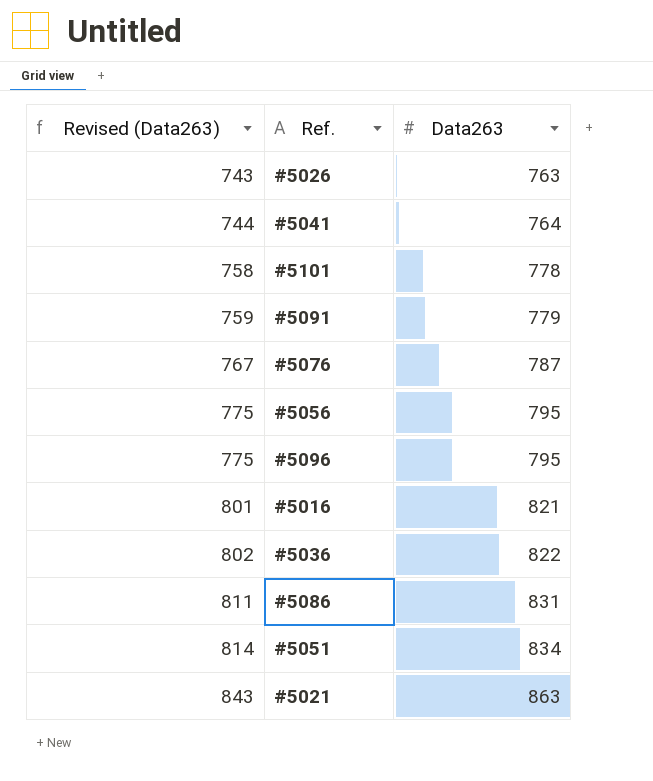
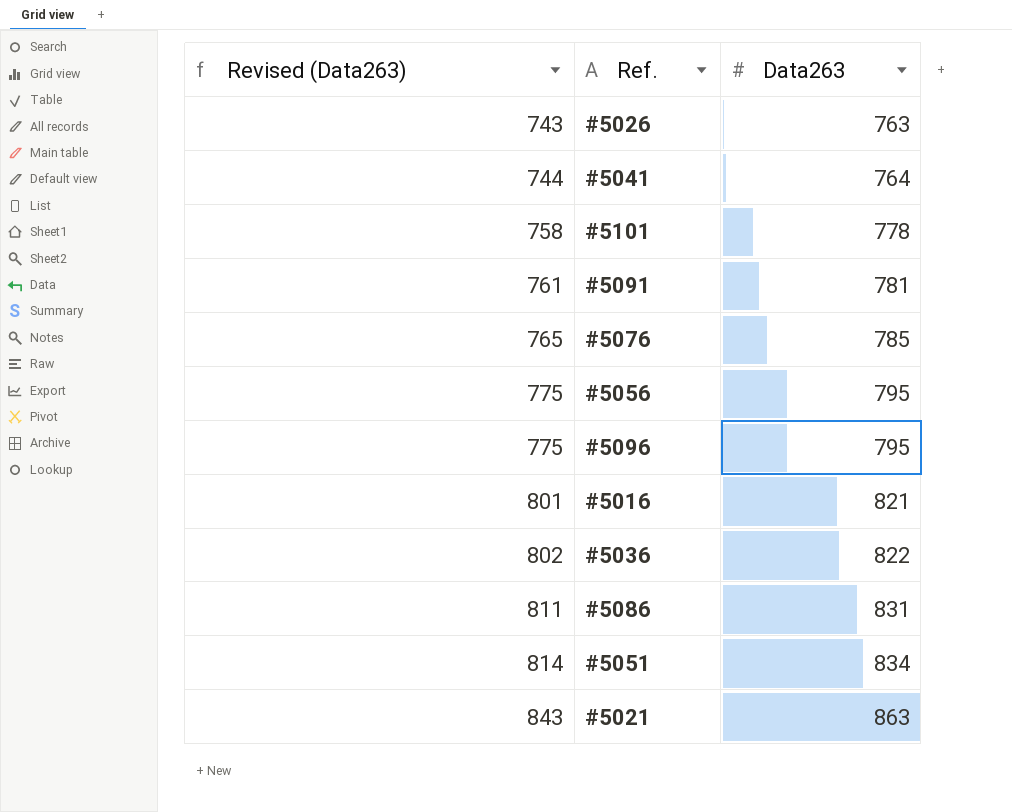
#5091 | Revised (Data263): 759 -> 761
#5091 | Data263: 779 -> 781
#5076 | Revised (Data263): 767 -> 765
#5076 | Data263: 787 -> 785

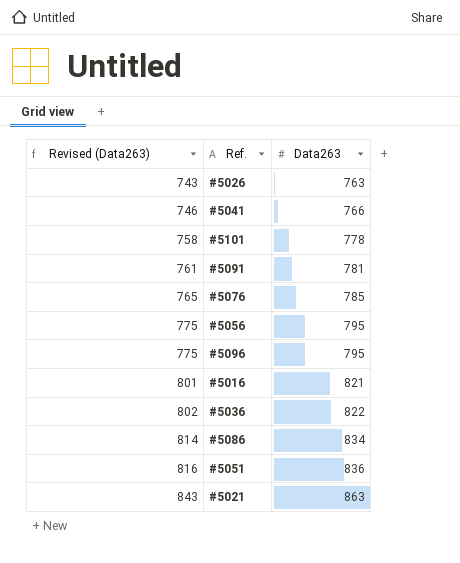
#5041 | Revised (Data263): 744 -> 746
#5041 | Data263: 764 -> 766
#5086 | Revised (Data263): 811 -> 814
#5086 | Data263: 831 -> 834
#5051 | Revised (Data263): 814 -> 816
#5051 | Data263: 834 -> 836

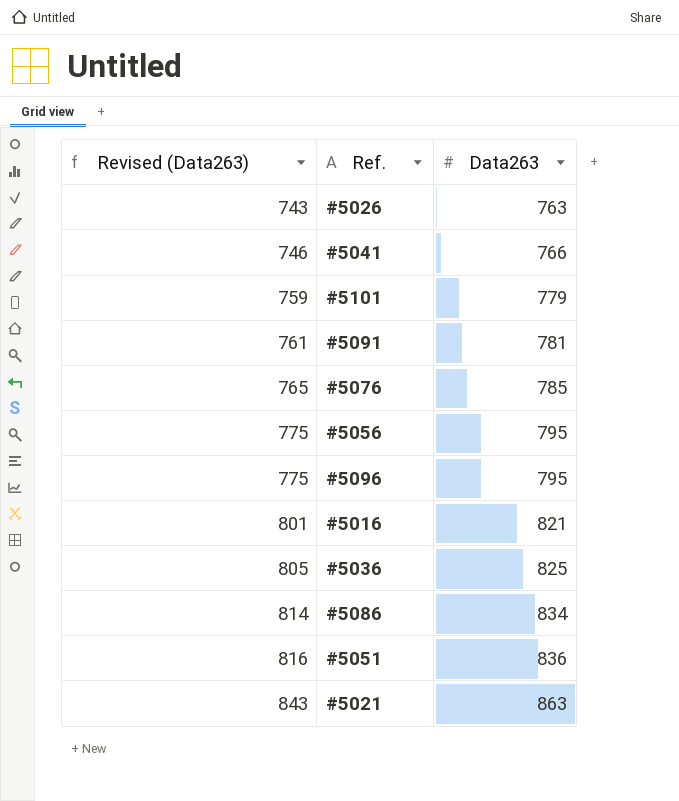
#5101 | Revised (Data263): 758 -> 759
#5101 | Data263: 778 -> 779
#5036 | Revised (Data263): 802 -> 805
#5036 | Data263: 822 -> 825

